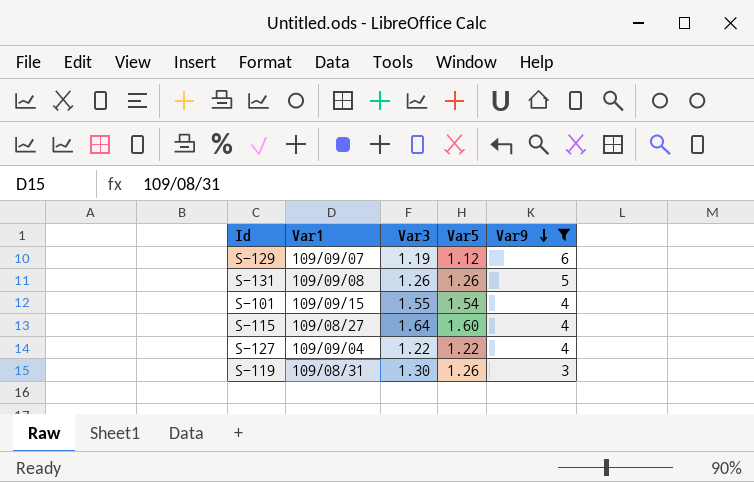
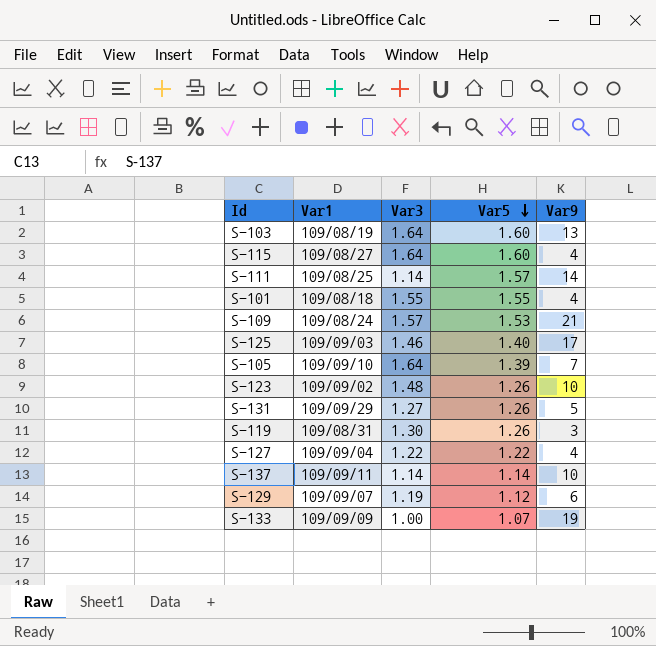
filter: Var9 <= 6 -> none
row order: Var9 descending -> Var5 descending
S-101 | Var1: 109/09/15 -> 109/08/18
S-101 | Var5: 1.54 -> 1.55
S-131 | Var1: 109/09/08 -> 109/09/29
S-131 | Var3: 1.26 -> 1.27

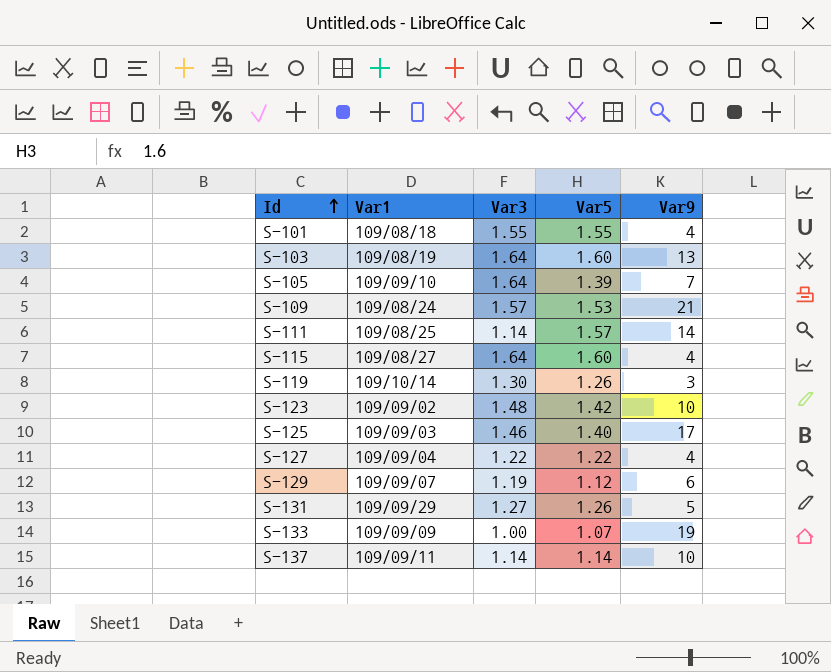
row order: Var5 descending -> Id ascending
S-119 | Var1: 109/08/31 -> 109/10/14
S-123 | Var5: 1.26 -> 1.42

